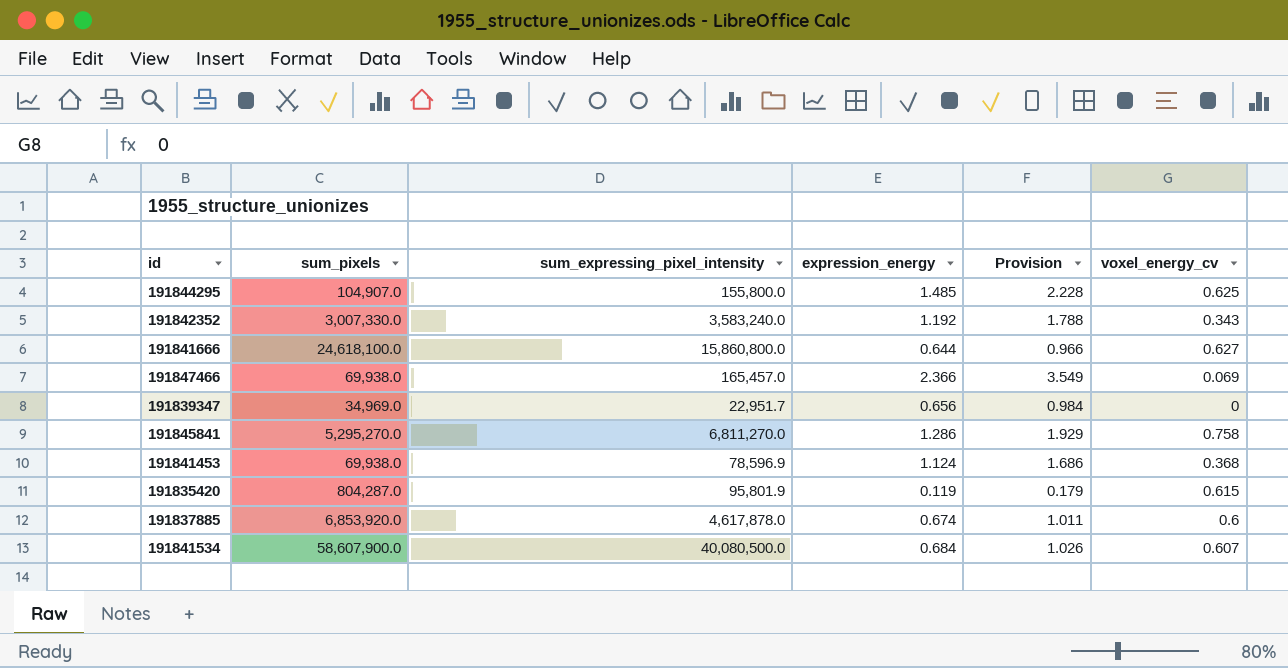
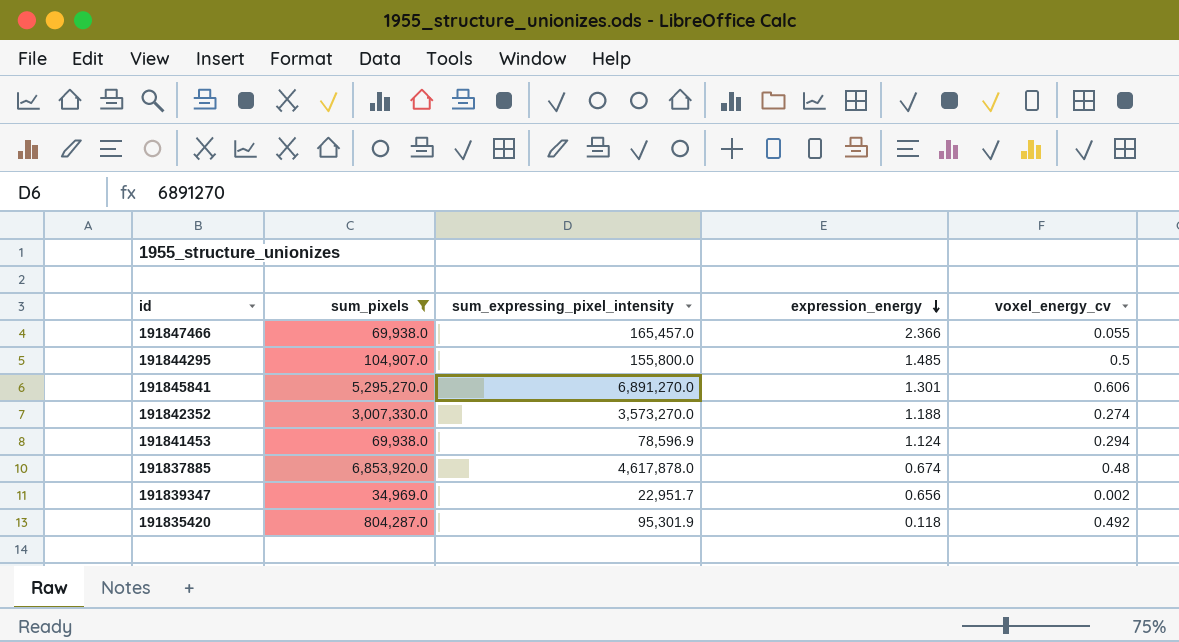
filter: none -> sum_pixels <= 6,853,920.0
row order: none -> expression_energy descending
column Provision | formula: [expression_energy] * 1.5 -> none
191847466 | voxel_energy_cv: 0.069 -> 0.055
191844295 | voxel_energy_cv: 0.625 -> 0.5
191845841 | sum_expressing_pixel_intensity: 6,811,270.0 -> 6,891,270.0
191845841 | expression_energy: 1.286 -> 1.301
191845841 | voxel_energy_cv: 0.758 -> 0.606
191842352 | sum_expressing_pixel_intensity: 3,583,240.0 -> 3,573,270.0
191842352 | expression_energy: 1.192 -> 1.188
191842352 | voxel_energy_cv: 0.343 -> 0.274
191841453 | voxel_energy_cv: 0.368 -> 0.294
191837885 | voxel_energy_cv: 0.6 -> 0.48
191839347 | voxel_energy_cv: 0 -> 0.002
191835420 | sum_expressing_pixel_intensity: 95,801.9 -> 95,301.9
191835420 | expression_energy: 0.119 -> 0.118
191835420 | voxel_energy_cv: 0.615 -> 0.492

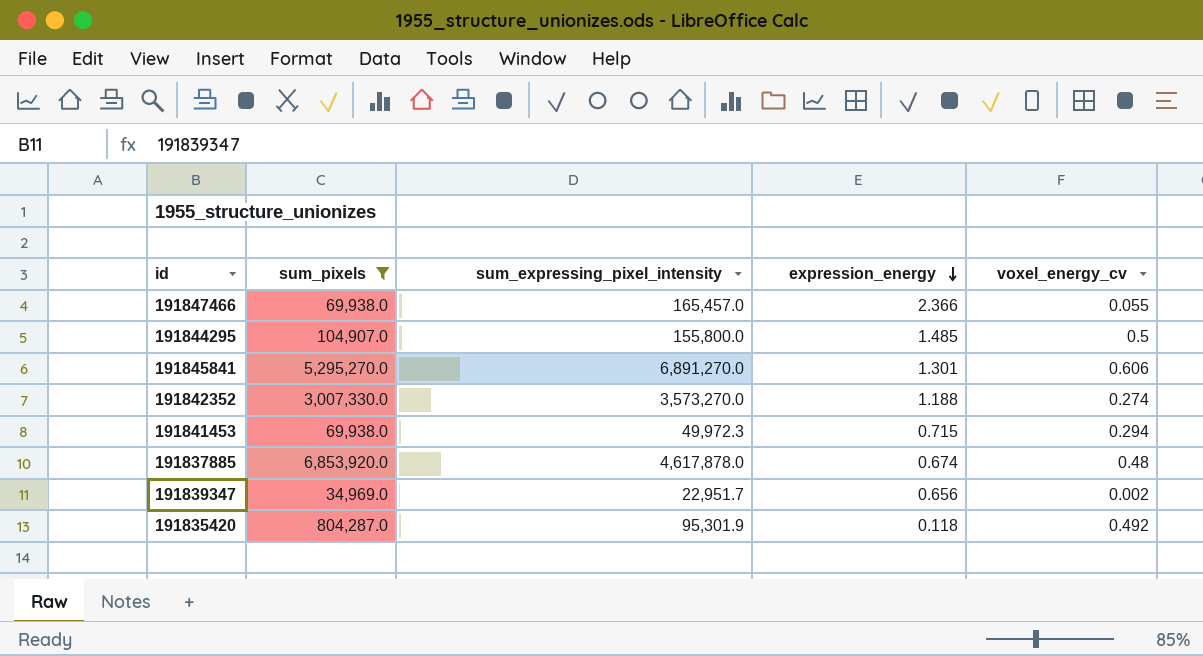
191841453 | sum_expressing_pixel_intensity: 78,596.9 -> 49,972.3
191841453 | expression_energy: 1.124 -> 0.715

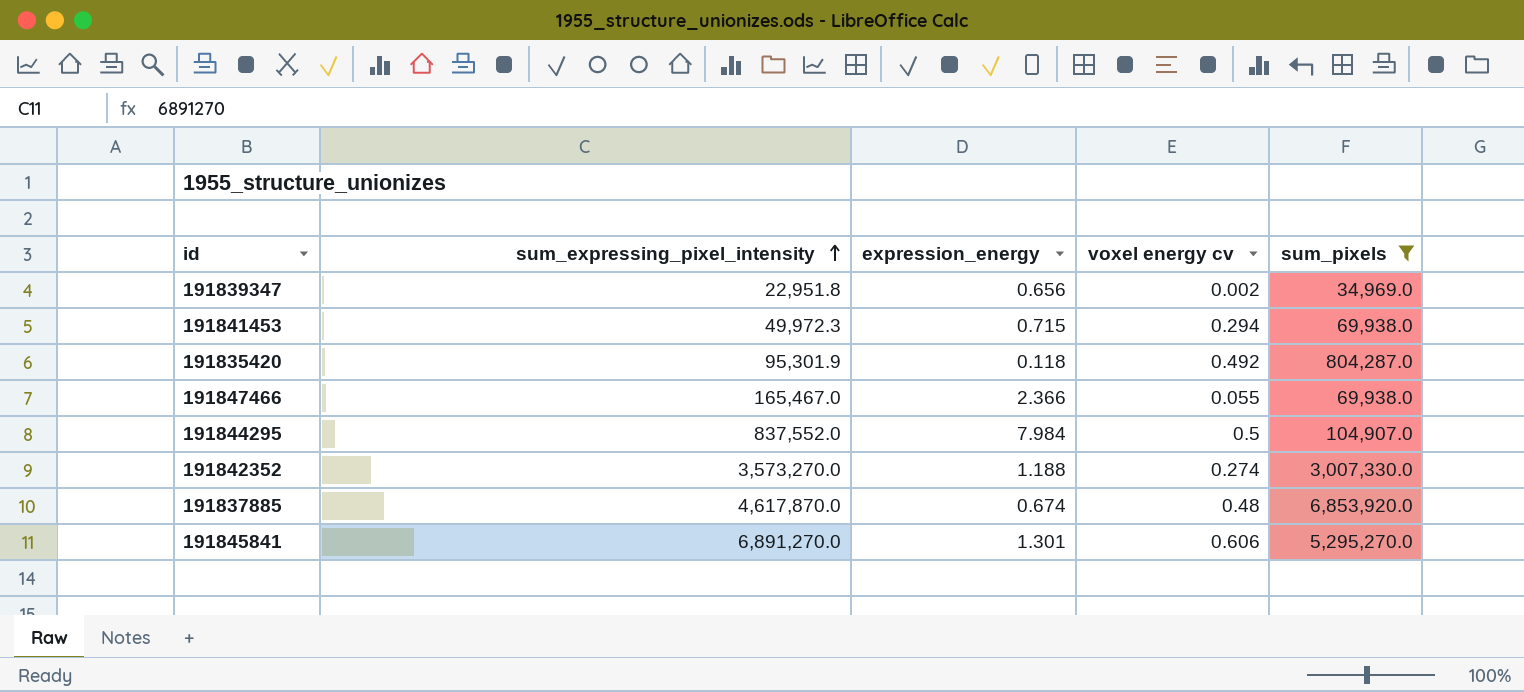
row order: expression_energy descending -> sum_expressing_pixel_intensity ascending
column name: voxel_energy_cv -> voxel energy cv
column sum_pixels | position: 2 -> 5
191839347 | sum_expressing_pixel_intensity: 22,951.7 -> 22,951.8
191847466 | sum_expressing_pixel_intensity: 165,457.0 -> 165,467.0
191844295 | sum_expressing_pixel_intensity: 155,800.0 -> 837,552.0
191844295 | expression_energy: 1.485 -> 7.984
191837885 | sum_expressing_pixel_intensity: 4,617,878.0 -> 4,617,870.0

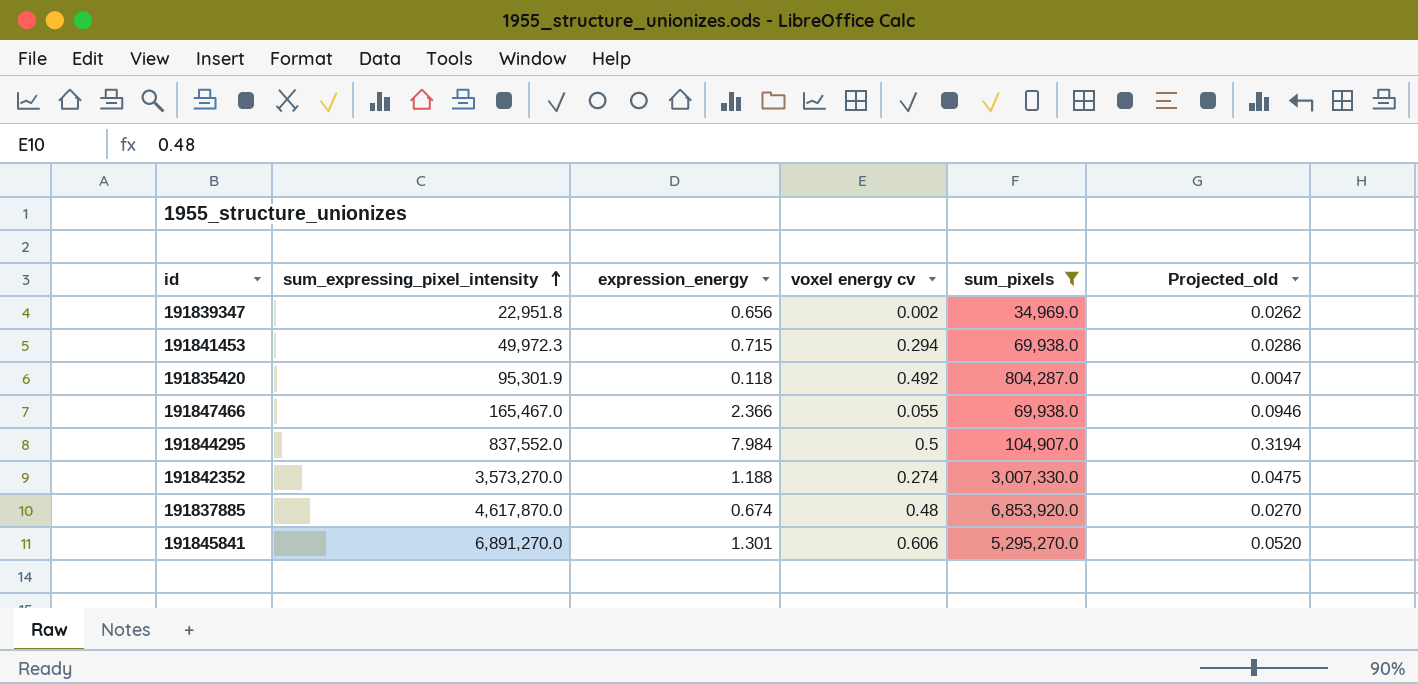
column Projected_old | formula: none -> [expression_energy] * 0.04

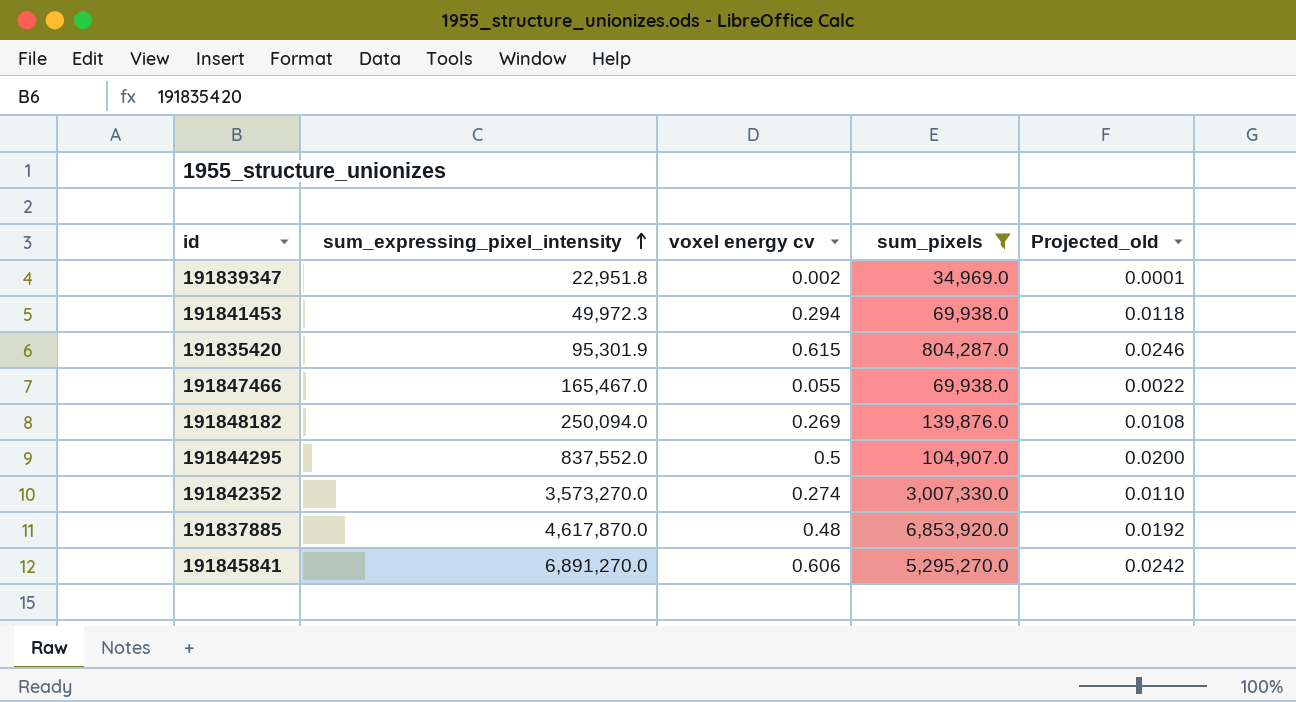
column expression_energy | formula: [sum_expressing_pixel_intensity] / [sum_pixels] -> none
column Projected_old | formula: [expression_energy] * 0.04 -> [voxel energy cv] * 0.04
191835420 | voxel energy cv: 0.492 -> 0.615
row 191848182: none -> 250,094.0 | 0.269 | 139,876.0 | 0.0108

